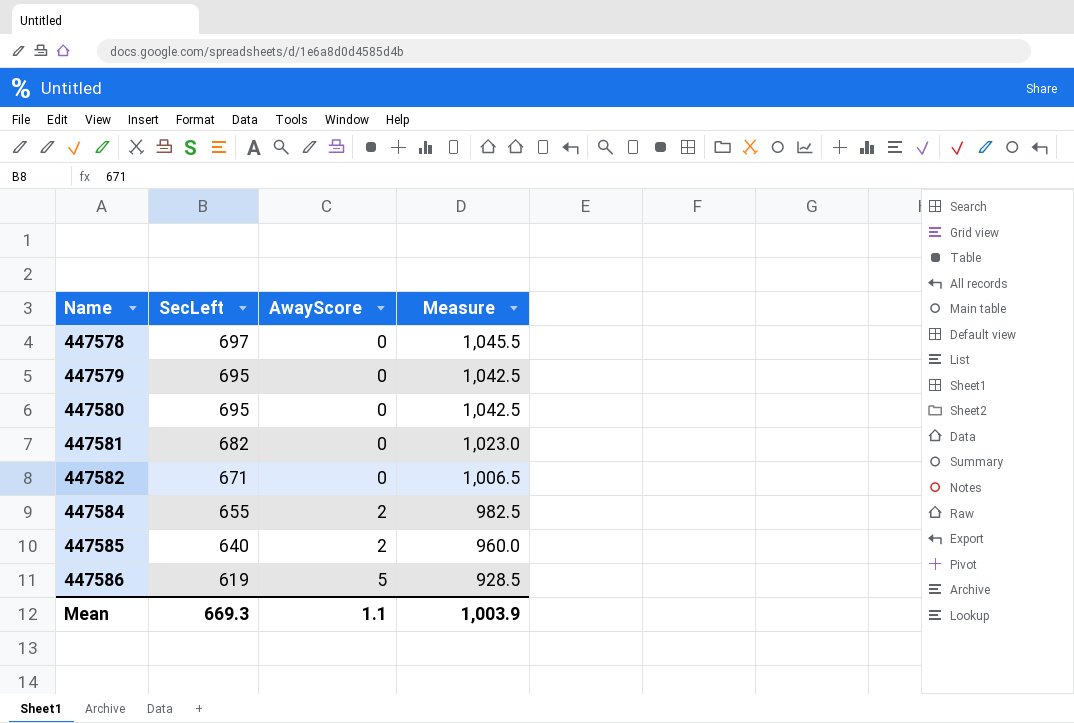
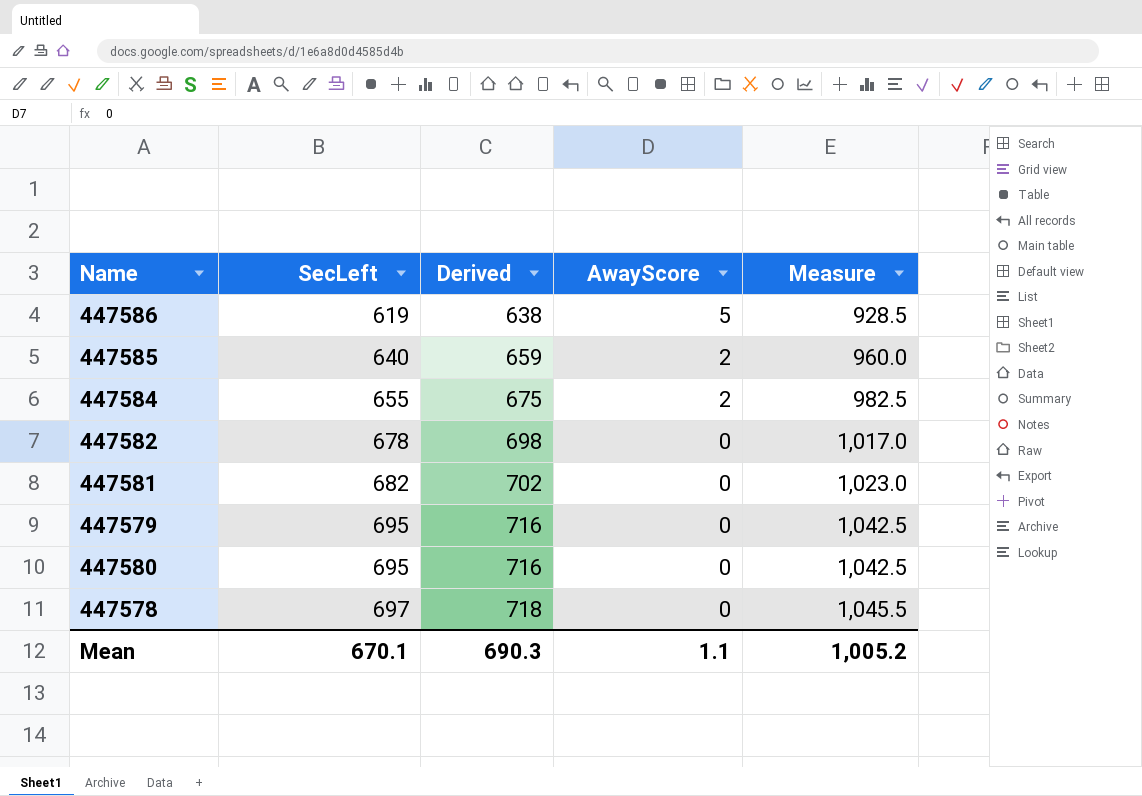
row order: Name ascending -> SecLeft ascending
column Derived | formula: none -> [SecLeft] * 1.03
447582 | SecLeft: 671 -> 678
447582 | Measure: 1,006.5 -> 1,017.0
Mean | SecLeft: 669.3 -> 670.1
Mean | Measure: 1,003.9 -> 1,005.2

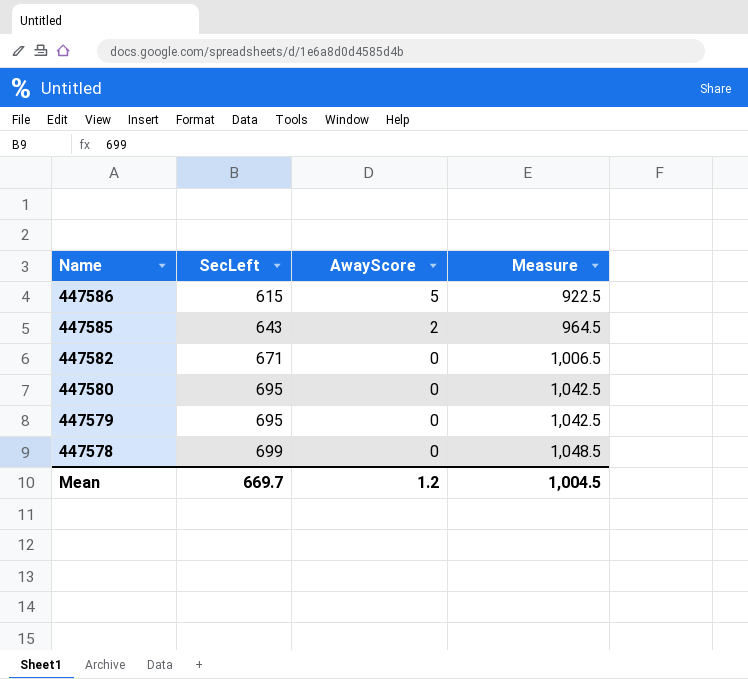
row order: SecLeft ascending -> Name descending
column Derived | formula: [SecLeft] * 1.03 -> none
row 447584: 655 | 675 | 2 | 982.5 -> none
row 447581: 682 | 702 | 0 | 1,023.0 -> none
447586 | SecLeft: 619 -> 615
447586 | Measure: 928.5 -> 922.5
447585 | SecLeft: 640 -> 643
447585 | Measure: 960.0 -> 964.5
447582 | SecLeft: 678 -> 671
447582 | Measure: 1,017.0 -> 1,006.5
447578 | SecLeft: 697 -> 699
447578 | Measure: 1,045.5 -> 1,048.5
Mean | SecLeft: 670.1 -> 669.7
Mean | AwayScore: 1.1 -> 1.2
Mean | Measure: 1,005.2 -> 1,004.5

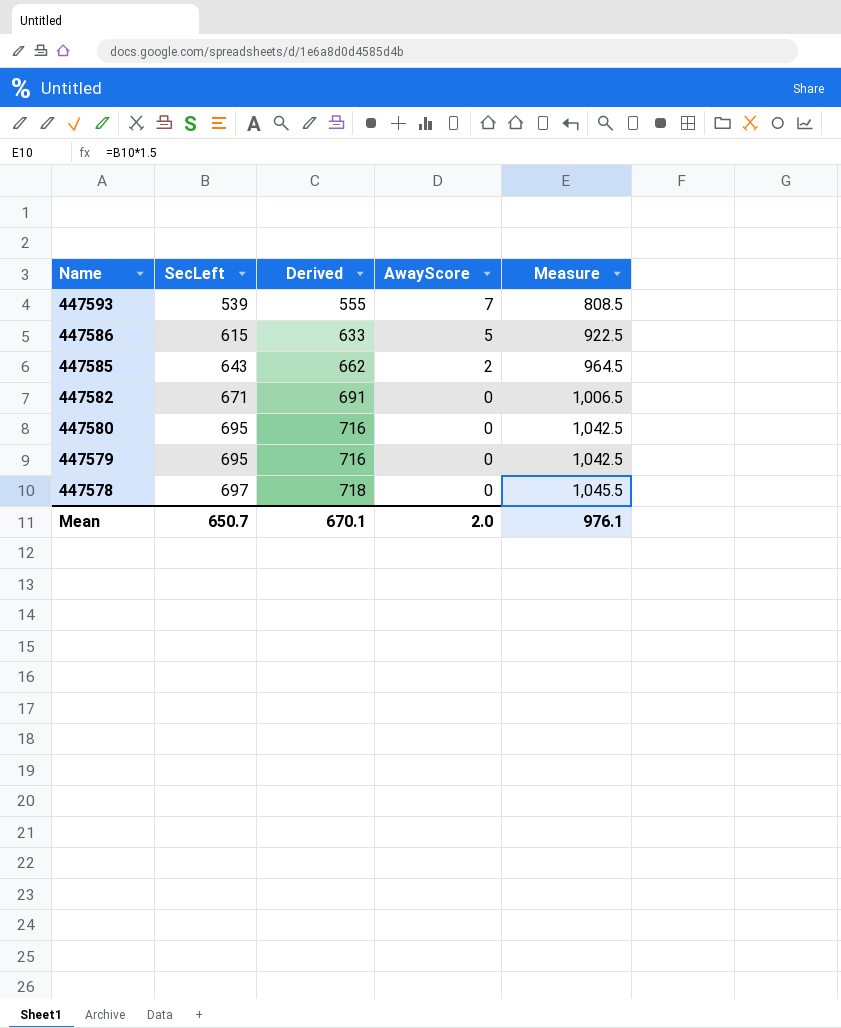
column Derived | formula: none -> [SecLeft] * 1.03
row 447593: none -> 539 | 555 | 7 | 808.5
447578 | SecLeft: 699 -> 697
447578 | Measure: 1,048.5 -> 1,045.5
Mean | SecLeft: 669.7 -> 650.7
Mean | AwayScore: 1.2 -> 2.0
Mean | Measure: 1,004.5 -> 976.1

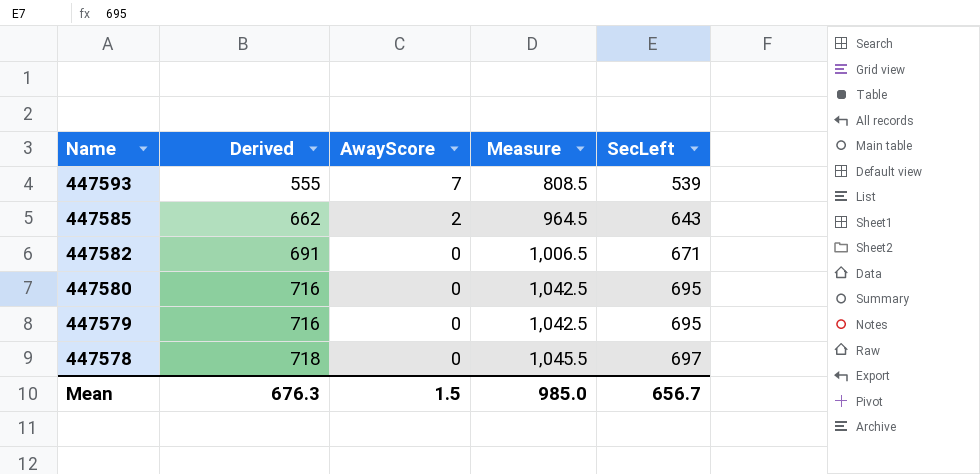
column SecLeft | position: 2 -> 5
row 447586: 615 | 633 | 5 | 922.5 -> none
Mean | Derived: 670.1 -> 676.3
Mean | AwayScore: 2.0 -> 1.5
Mean | Measure: 976.1 -> 985.0
Mean | SecLeft: 650.7 -> 656.7

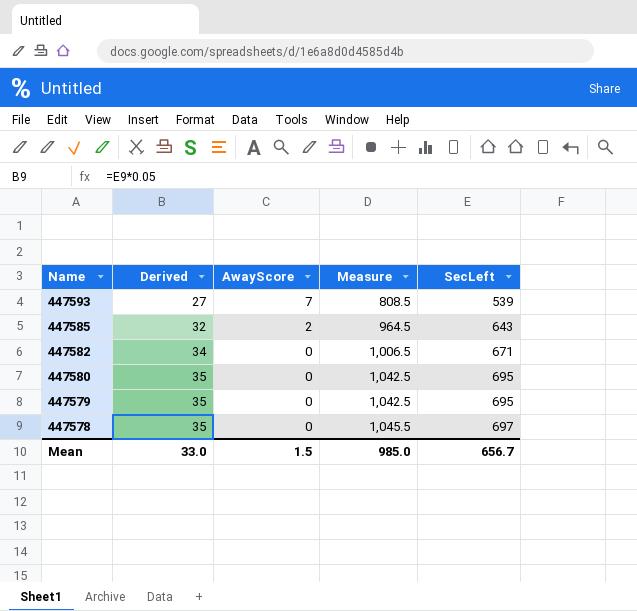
column Derived | formula: [SecLeft] * 1.03 -> [SecLeft] * 0.05
Mean | Derived: 676.3 -> 33.0

